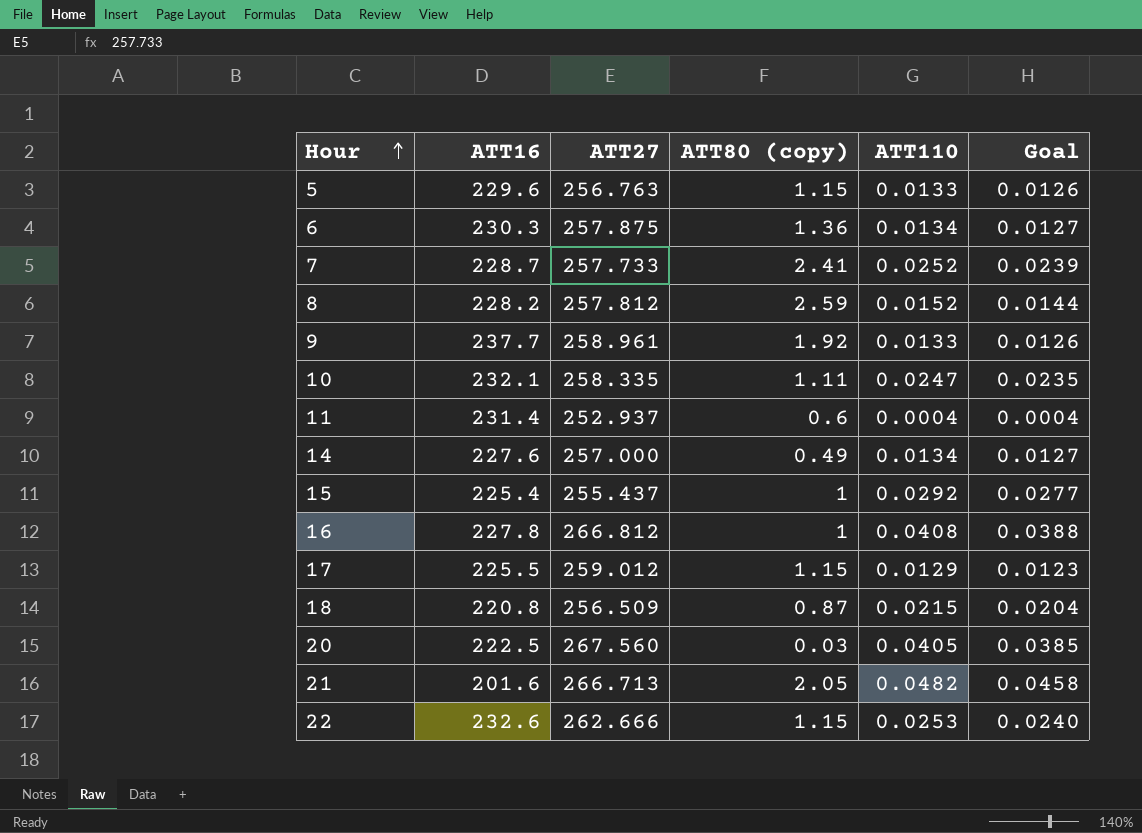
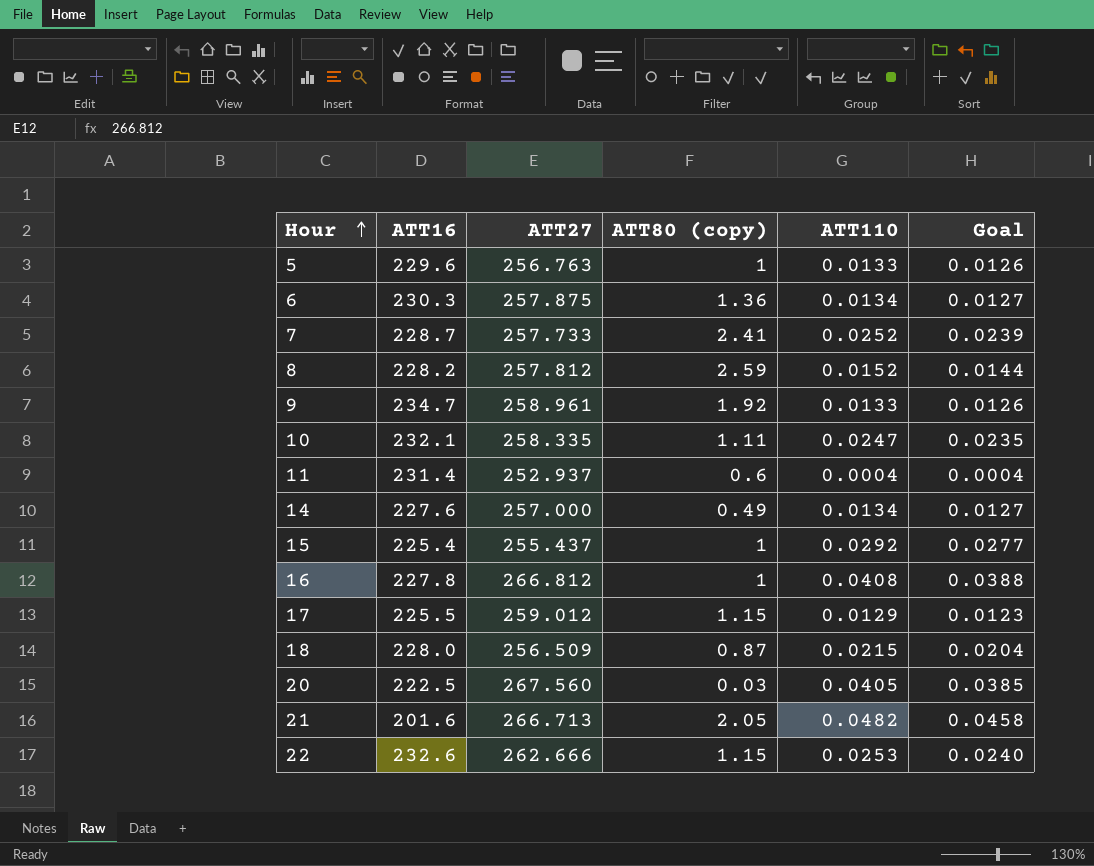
5 | ATT80 (copy): 1.15 -> 1
9 | ATT16: 237.7 -> 234.7
18 | ATT16: 220.8 -> 228.0

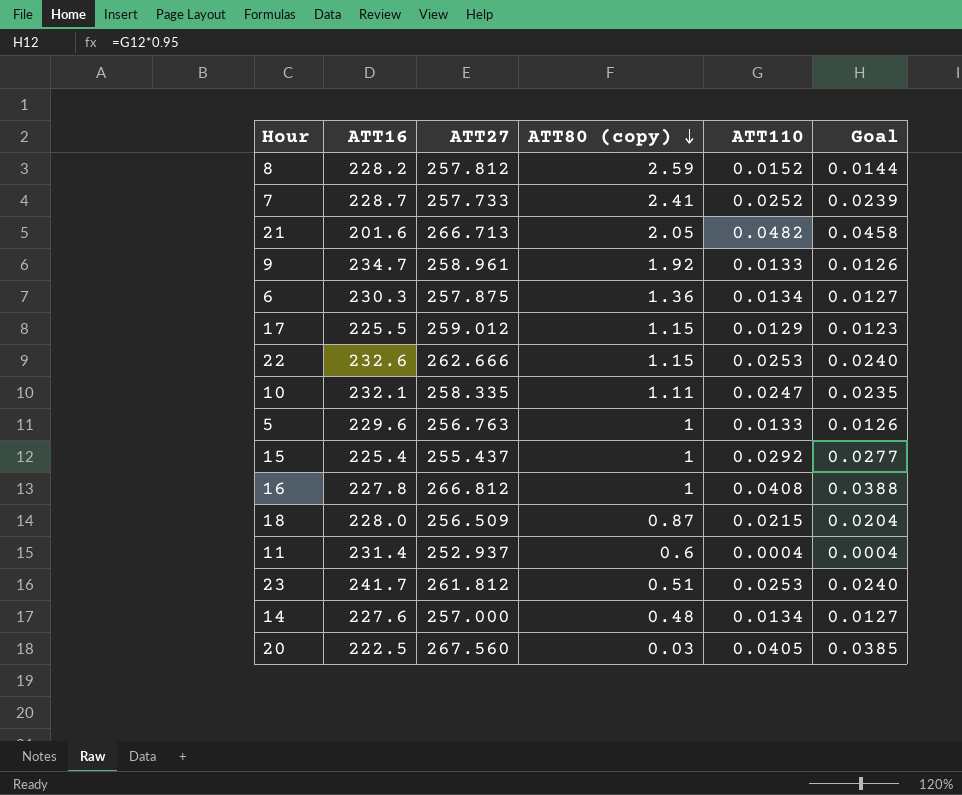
row order: Hour ascending -> ATT80 (copy) descending
row 23: none -> 241.7 | 261.812 | 0.51 | 0.0253 | 0.0240
14 | ATT80 (copy): 0.49 -> 0.48

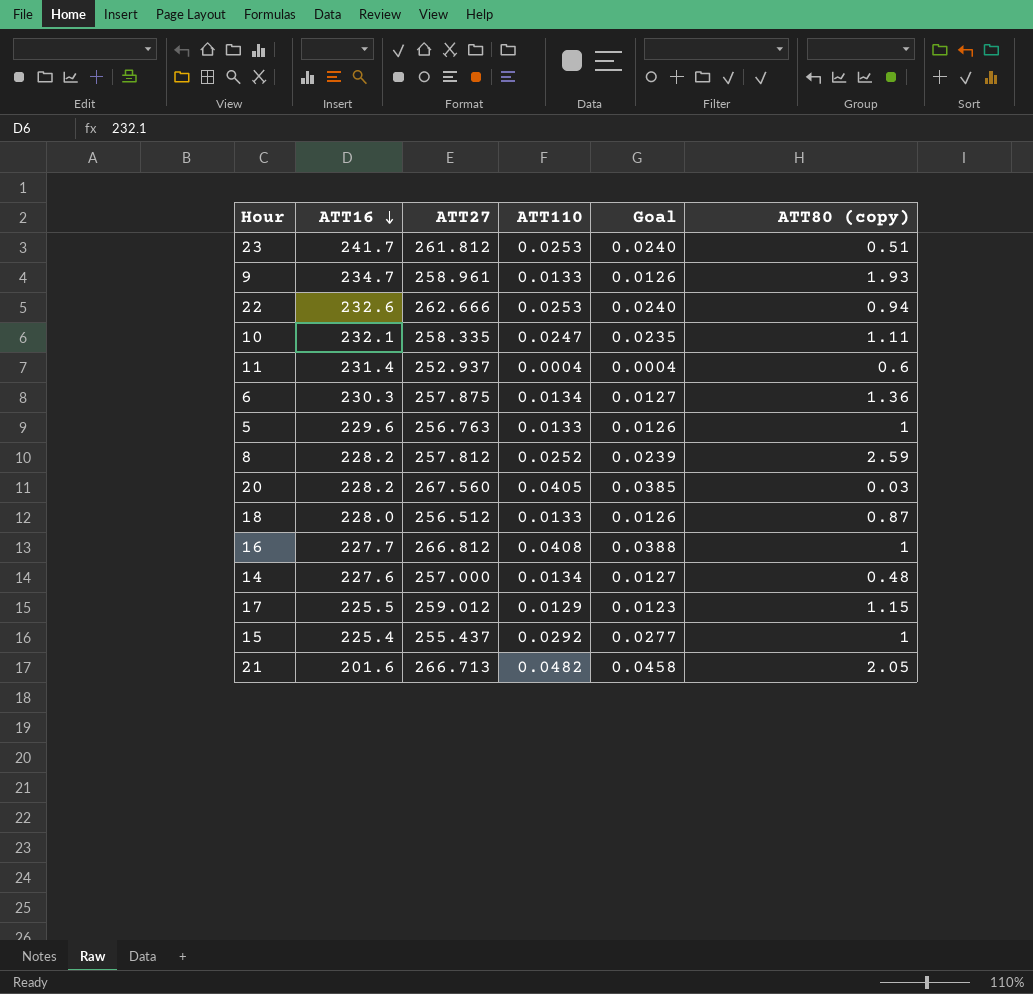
row order: ATT80 (copy) descending -> ATT16 descending
column ATT80 (copy) | position: 4 -> 6
row 7: 228.7 | 257.733 | 2.41 | 0.0252 | 0.0239 -> none
9 | ATT80 (copy): 1.92 -> 1.93
22 | ATT80 (copy): 1.15 -> 0.94
8 | ATT110: 0.0152 -> 0.0252
8 | Goal: 0.0144 -> 0.0239
20 | ATT16: 222.5 -> 228.2
18 | ATT27: 256.509 -> 256.512
18 | ATT110: 0.0215 -> 0.0133
18 | Goal: 0.0204 -> 0.0126
16 | ATT16: 227.8 -> 227.7

